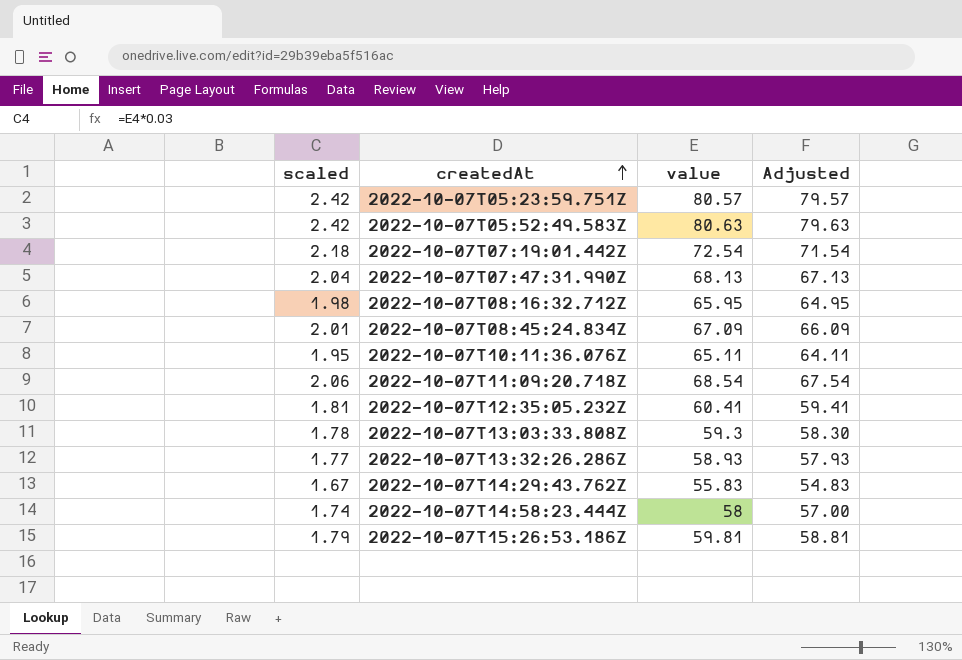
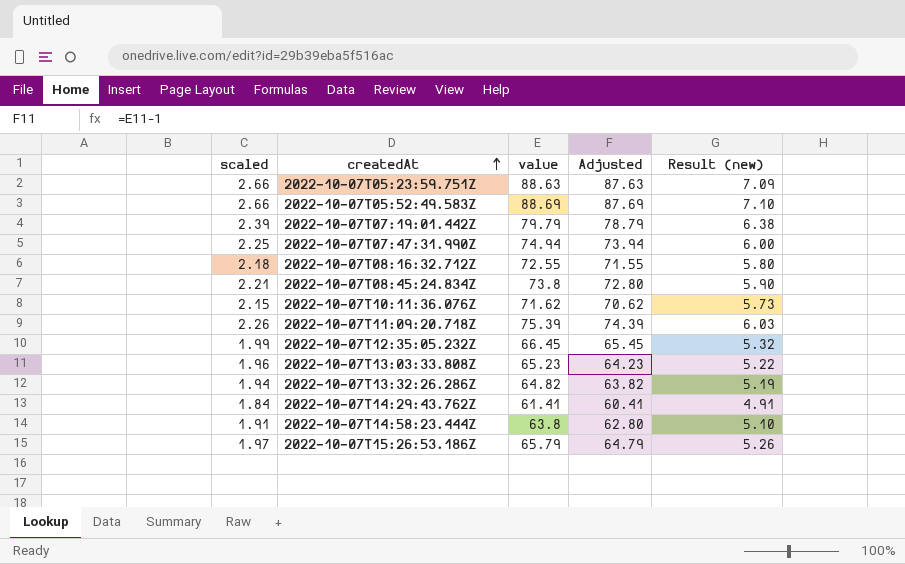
column Result (new) | formula: none -> [value] * 0.08
2022-10-07T05:23:59.751Z | scaled: 2.42 -> 2.66
2022-10-07T05:23:59.751Z | value: 80.57 -> 88.63
2022-10-07T05:23:59.751Z | Adjusted: 79.57 -> 87.63
2022-10-07T05:52:49.583Z | scaled: 2.42 -> 2.66
2022-10-07T05:52:49.583Z | value: 80.63 -> 88.69
2022-10-07T05:52:49.583Z | Adjusted: 79.63 -> 87.69
2022-10-07T07:19:01.442Z | scaled: 2.18 -> 2.39
2022-10-07T07:19:01.442Z | value: 72.54 -> 79.79
2022-10-07T07:19:01.442Z | Adjusted: 71.54 -> 78.79
2022-10-07T07:47:31.990Z | scaled: 2.04 -> 2.25
2022-10-07T07:47:31.990Z | value: 68.13 -> 74.94
2022-10-07T07:47:31.990Z | Adjusted: 67.13 -> 73.94
2022-10-07T08:16:32.712Z | scaled: 1.98 -> 2.18
2022-10-07T08:16:32.712Z | value: 65.95 -> 72.55
2022-10-07T08:16:32.712Z | Adjusted: 64.95 -> 71.55
2022-10-07T08:45:24.834Z | scaled: 2.01 -> 2.21
2022-10-07T08:45:24.834Z | value: 67.09 -> 73.8
2022-10-07T08:45:24.834Z | Adjusted: 66.09 -> 72.80
2022-10-07T10:11:36.076Z | scaled: 1.95 -> 2.15
2022-10-07T10:11:36.076Z | value: 65.11 -> 71.62
2022-10-07T10:11:36.076Z | Adjusted: 64.11 -> 70.62
2022-10-07T11:09:20.718Z | scaled: 2.06 -> 2.26
2022-10-07T11:09:20.718Z | value: 68.54 -> 75.39
2022-10-07T11:09:20.718Z | Adjusted: 67.54 -> 74.39
2022-10-07T12:35:05.232Z | scaled: 1.81 -> 1.99
2022-10-07T12:35:05.232Z | value: 60.41 -> 66.45
2022-10-07T12:35:05.232Z | Adjusted: 59.41 -> 65.45
2022-10-07T13:03:33.808Z | scaled: 1.78 -> 1.96
2022-10-07T13:03:33.808Z | value: 59.3 -> 65.23
2022-10-07T13:03:33.808Z | Adjusted: 58.30 -> 64.23
2022-10-07T13:32:26.286Z | scaled: 1.77 -> 1.94
2022-10-07T13:32:26.286Z | value: 58.93 -> 64.82
2022-10-07T13:32:26.286Z | Adjusted: 57.93 -> 63.82
2022-10-07T14:29:43.762Z | scaled: 1.67 -> 1.84
2022-10-07T14:29:43.762Z | value: 55.83 -> 61.41
2022-10-07T14:29:43.762Z | Adjusted: 54.83 -> 60.41
2022-10-07T14:58:23.444Z | scaled: 1.74 -> 1.91
2022-10-07T14:58:23.444Z | value: 58 -> 63.8
2022-10-07T14:58:23.444Z | Adjusted: 57.00 -> 62.80
2022-10-07T15:26:53.186Z | scaled: 1.79 -> 1.97
2022-10-07T15:26:53.186Z | value: 59.81 -> 65.79
2022-10-07T15:26:53.186Z | Adjusted: 58.81 -> 64.79

